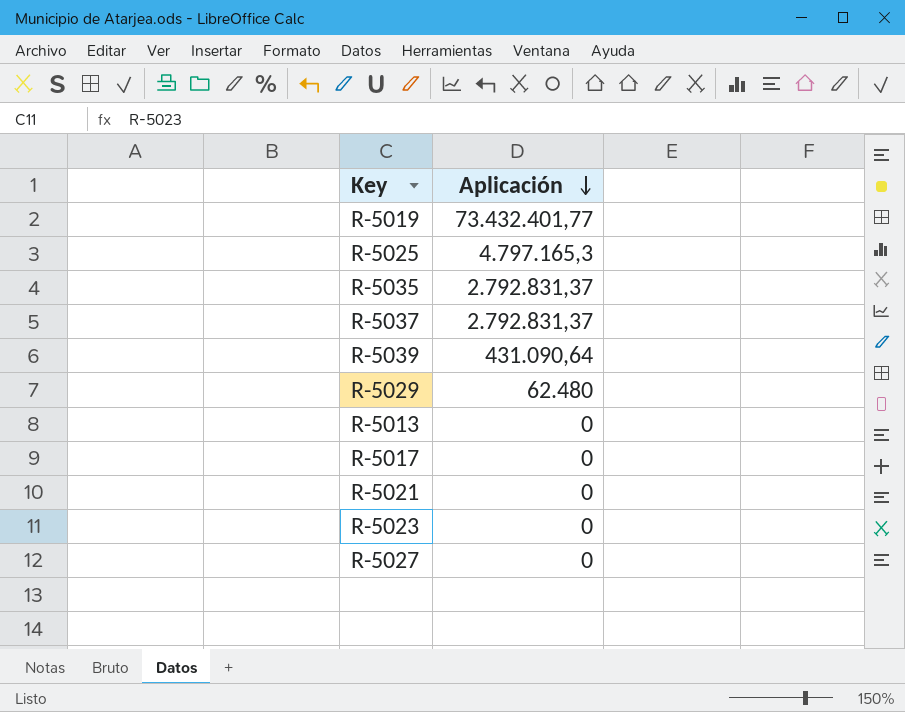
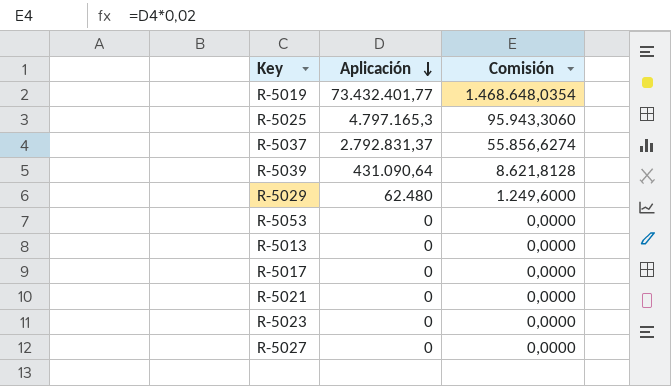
column Comisión | formula: none -> [Aplicación] * 0,02
row R-5035: 2.792.831,37 -> none
row R-5053: none -> 0 | 0,0000

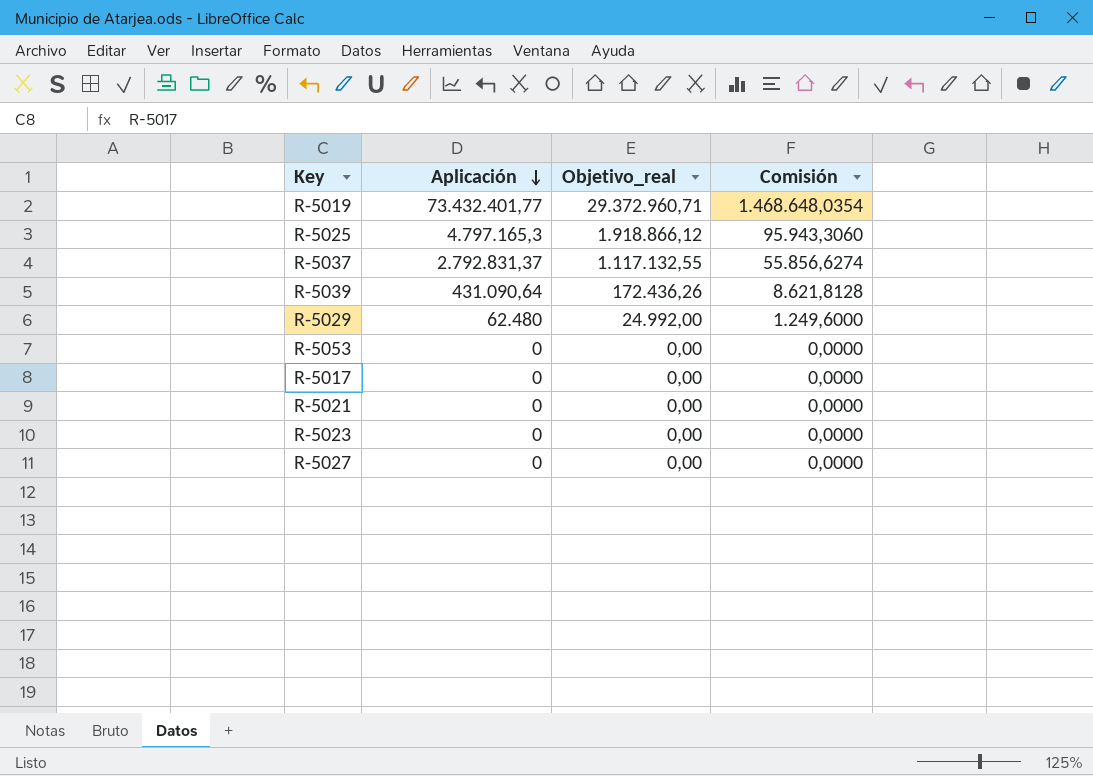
column Objetivo_real | formula: none -> [Aplicación] * 0,4
row R-5013: 0 | 0,0000 -> none

